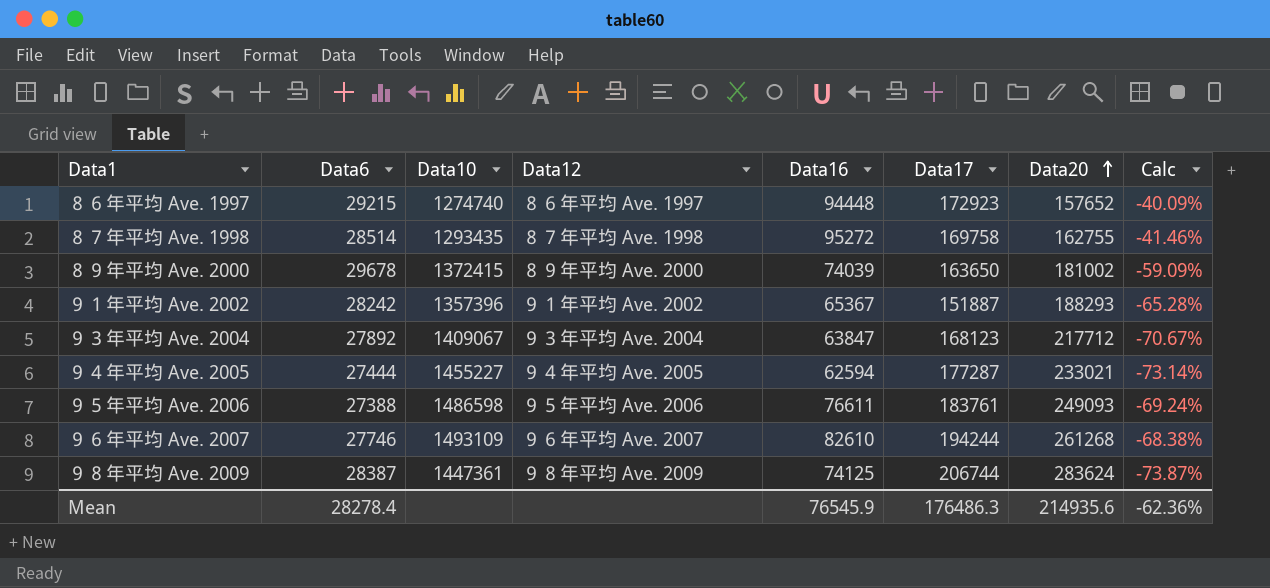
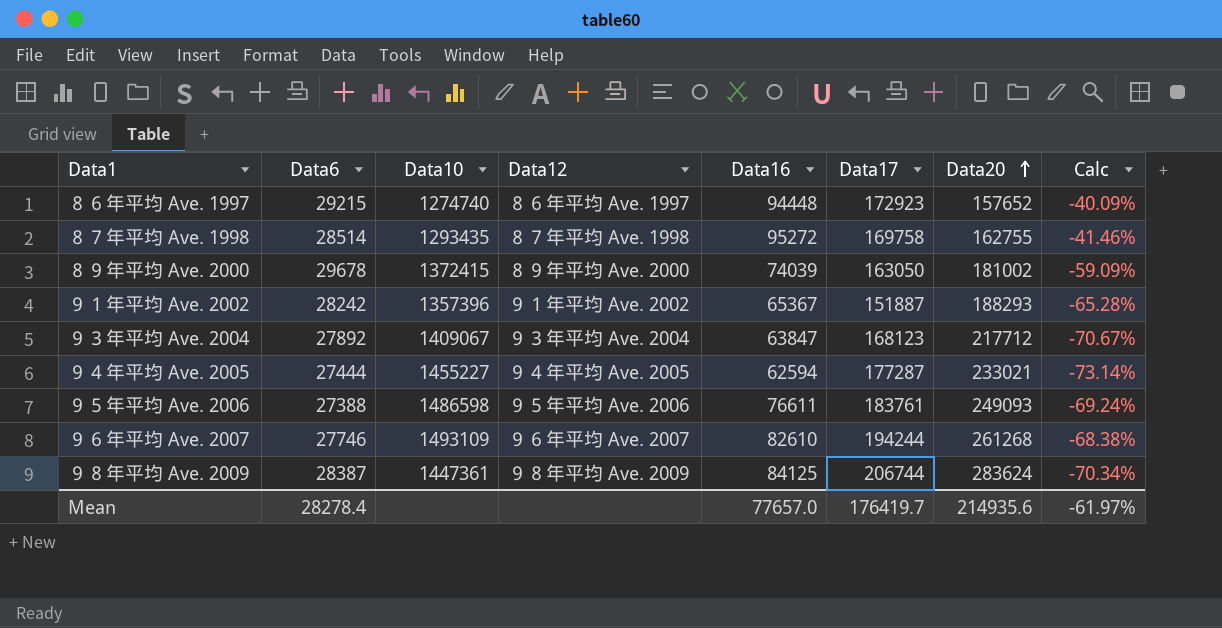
８９年平均 Ave. 2000 | Data17: 163650 -> 163050
９８年平均 Ave. 2009 | Data16: 74125 -> 84125
９８年平均 Ave. 2009 | Calc: -73.87% -> -70.34%
Mean | Data16: 76545.9 -> 77657.0
Mean | Data17: 176486.3 -> 176419.7
Mean | Calc: -62.36% -> -61.97%

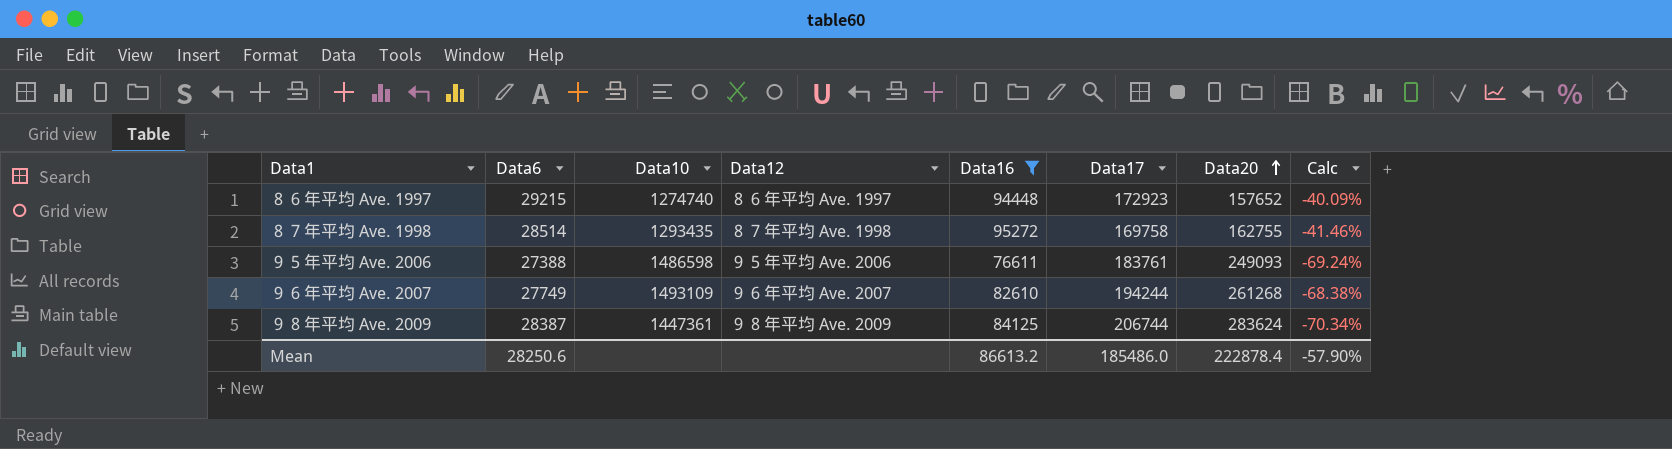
filter: none -> Data16 >= 76611
９６年平均 Ave. 2007 | Data6: 27746 -> 27749
Mean | Data6: 28278.4 -> 28250.6
Mean | Data16: 77657.0 -> 86613.2
Mean | Data17: 176419.7 -> 185486.0
Mean | Data20: 214935.6 -> 222878.4
Mean | Calc: -61.97% -> -57.90%

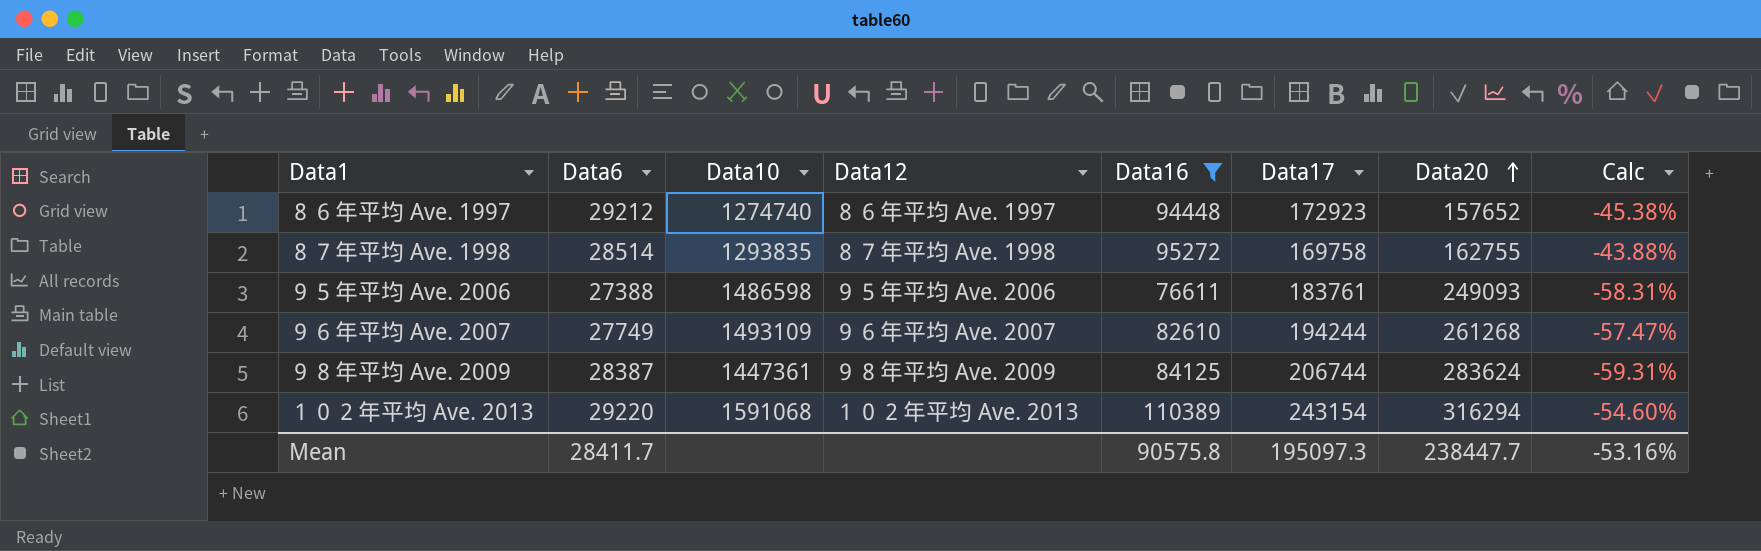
column Calc | formula: ([Data16] - [Data20]) / [Data20] -> ([Data16] - [Data17]) / [Data17]
８６年平均 Ave. 1997 | Data6: 29215 -> 29212
８７年平均 Ave. 1998 | Data10: 1293435 -> 1293835
row １０２年平均 Ave. 2013: none -> 29220 | 1591068 | １０２年平均 Ave. 2013 | 110389 | 243154 | 316294 | -54.60%
Mean | Data6: 28250.6 -> 28411.7
Mean | Data16: 86613.2 -> 90575.8
Mean | Data17: 185486.0 -> 195097.3
Mean | Data20: 222878.4 -> 238447.7
Mean | Calc: -57.90% -> -53.16%

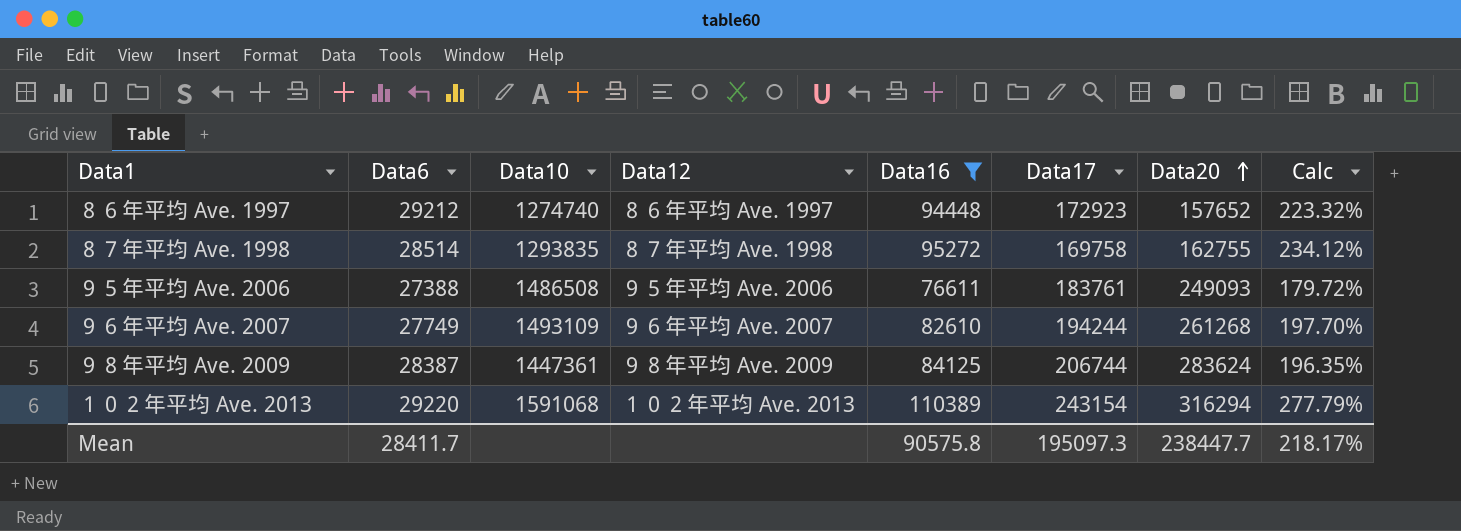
column Calc | formula: ([Data16] - [Data17]) / [Data17] -> ([Data16] - [Data6]) / [Data6]
９５年平均 Ave. 2006 | Data10: 1486598 -> 1486508
Mean | Calc: -53.16% -> 218.17%

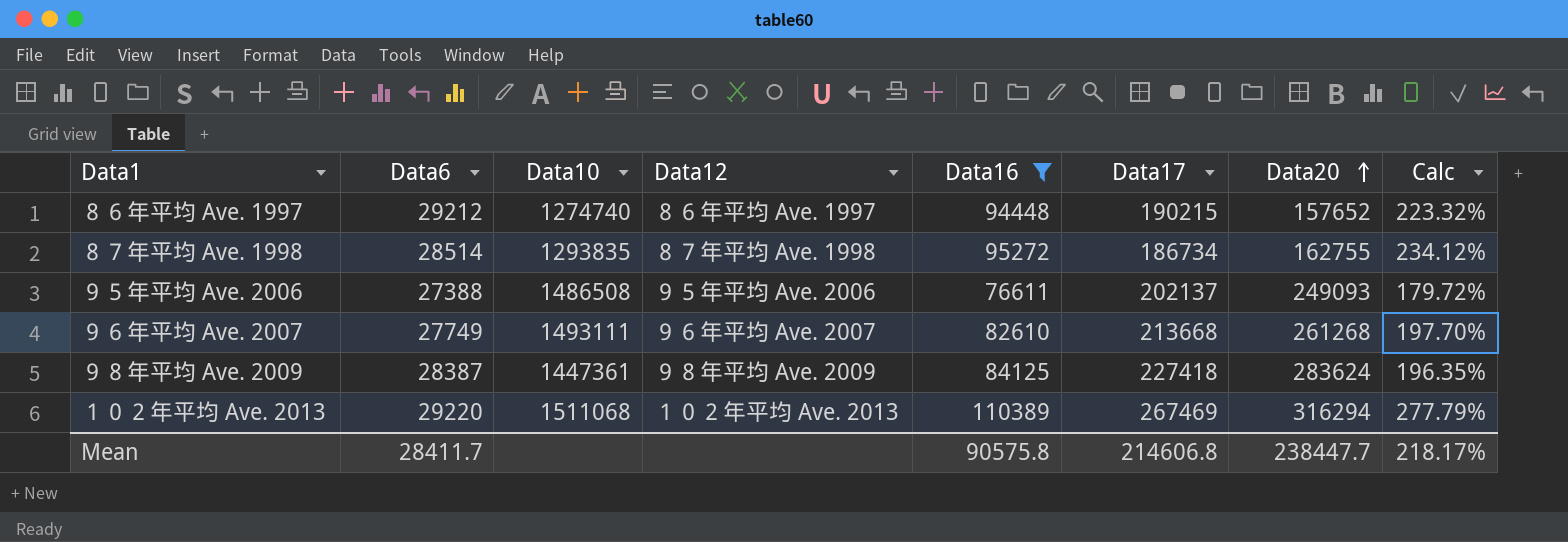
８６年平均 Ave. 1997 | Data17: 172923 -> 190215
８７年平均 Ave. 1998 | Data17: 169758 -> 186734
９５年平均 Ave. 2006 | Data17: 183761 -> 202137
９６年平均 Ave. 2007 | Data10: 1493109 -> 1493111
９６年平均 Ave. 2007 | Data17: 194244 -> 213668
９８年平均 Ave. 2009 | Data17: 206744 -> 227418
１０２年平均 Ave. 2013 | Data10: 1591068 -> 1511068
１０２年平均 Ave. 2013 | Data17: 243154 -> 267469
Mean | Data17: 195097.3 -> 214606.8

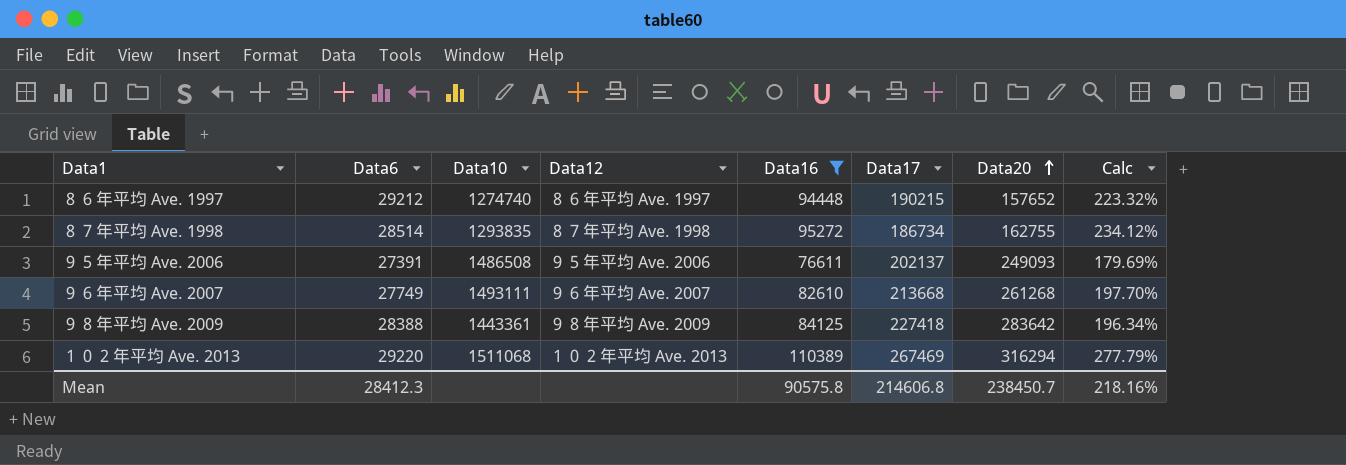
９５年平均 Ave. 2006 | Data6: 27388 -> 27391
９５年平均 Ave. 2006 | Calc: 179.72% -> 179.69%
９８年平均 Ave. 2009 | Data6: 28387 -> 28388
９８年平均 Ave. 2009 | Data10: 1447361 -> 1443361
９８年平均 Ave. 2009 | Data20: 283624 -> 283642
９８年平均 Ave. 2009 | Calc: 196.35% -> 196.34%
Mean | Data6: 28411.7 -> 28412.3
Mean | Data20: 238447.7 -> 238450.7
Mean | Calc: 218.17% -> 218.16%

